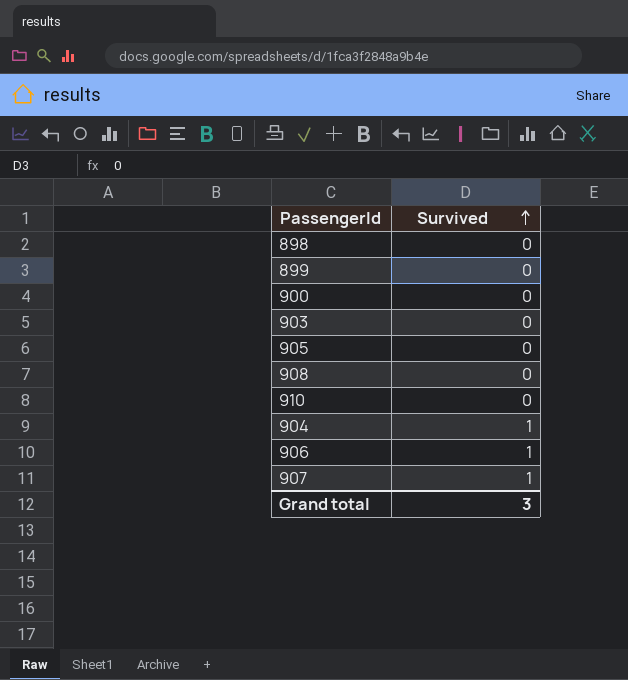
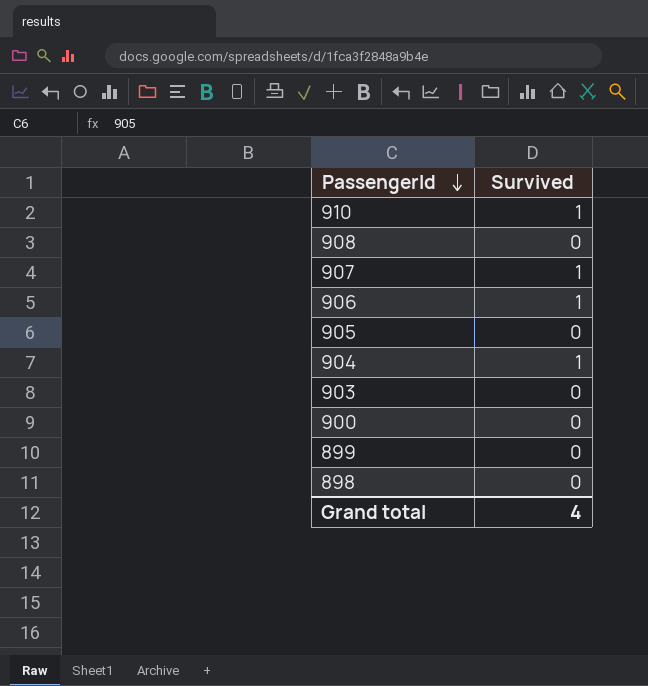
row order: Survived ascending -> PassengerId descending
910 | Survived: 0 -> 1
Grand total | Survived: 3 -> 4

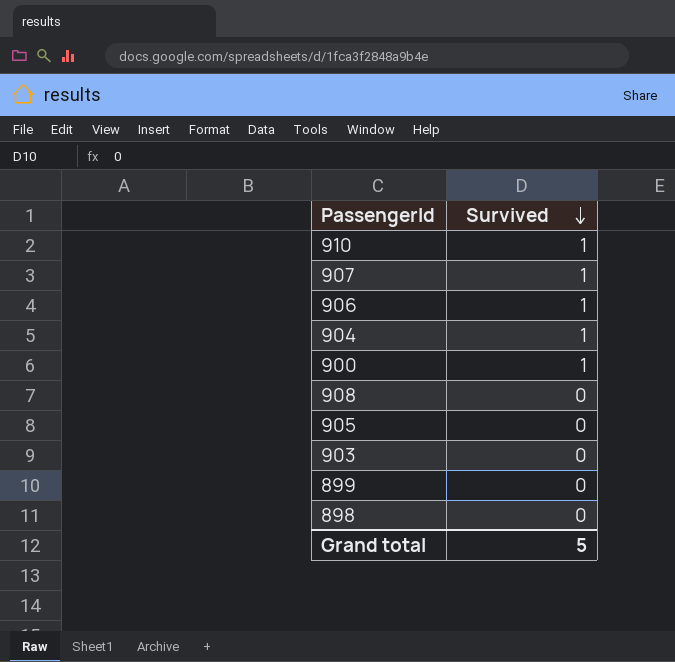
row order: PassengerId descending -> Survived descending
900 | Survived: 0 -> 1
Grand total | Survived: 4 -> 5

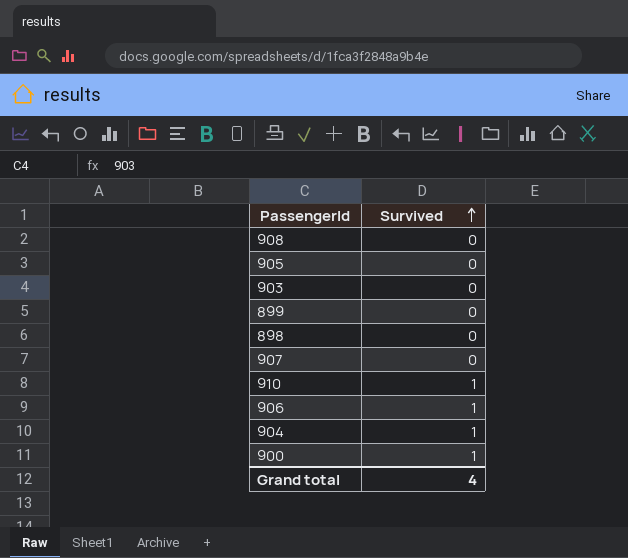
row order: Survived descending -> Survived ascending
907 | Survived: 1 -> 0
Grand total | Survived: 5 -> 4

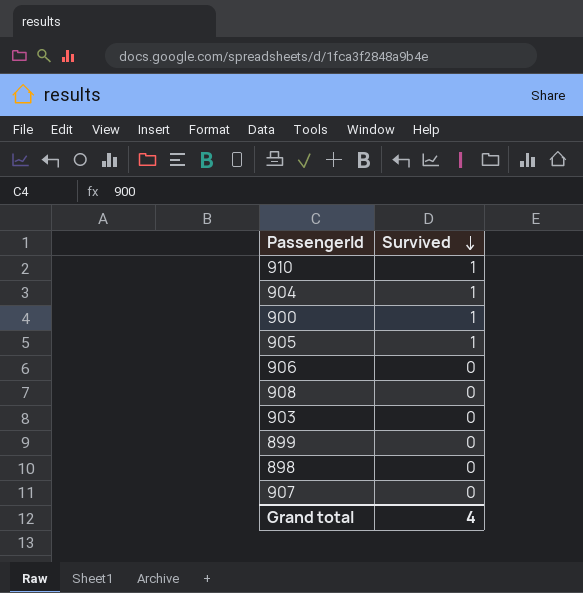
row order: Survived ascending -> Survived descending
905 | Survived: 0 -> 1
906 | Survived: 1 -> 0

